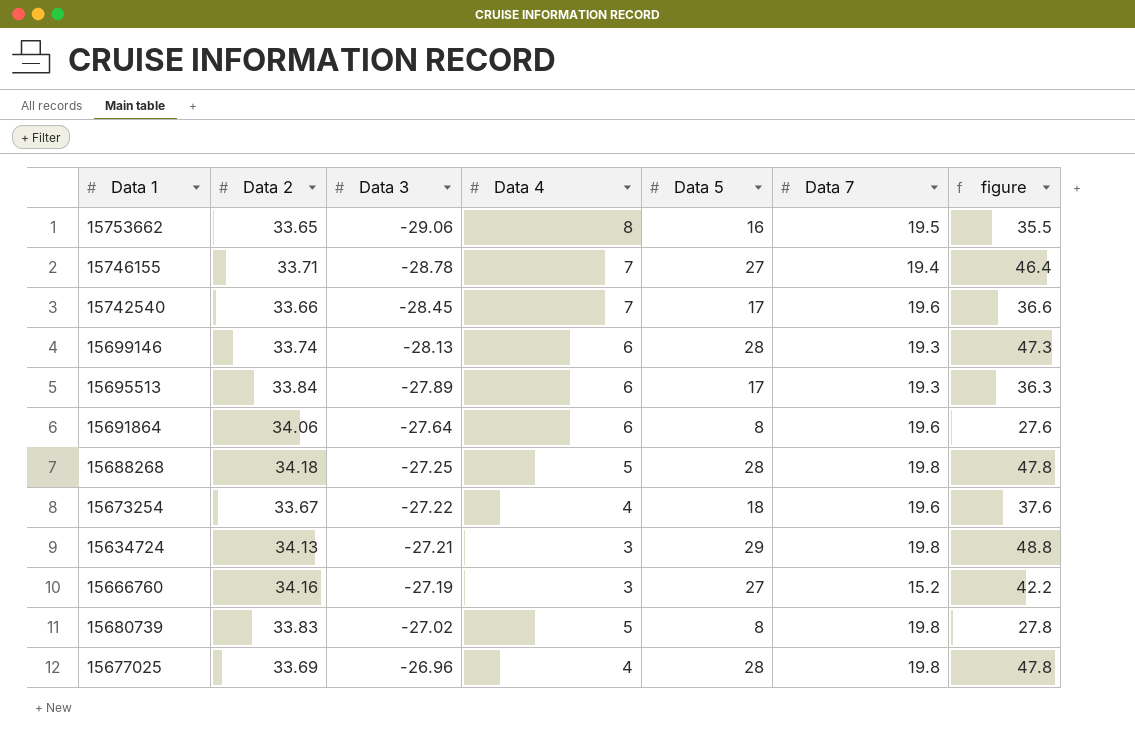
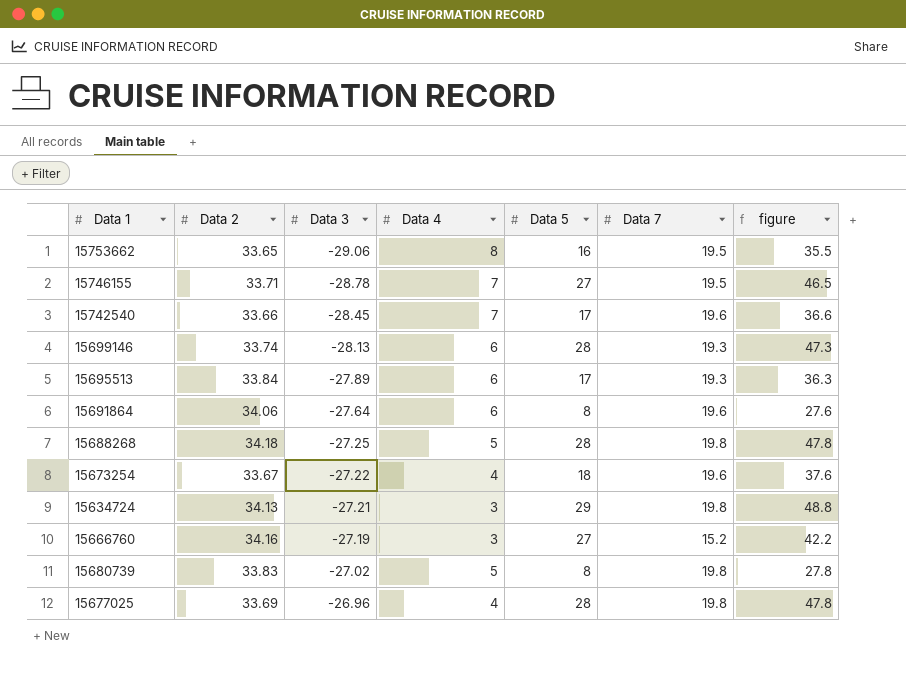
15746155 | Data 7: 19.4 -> 19.5
15746155 | figure: 46.4 -> 46.5

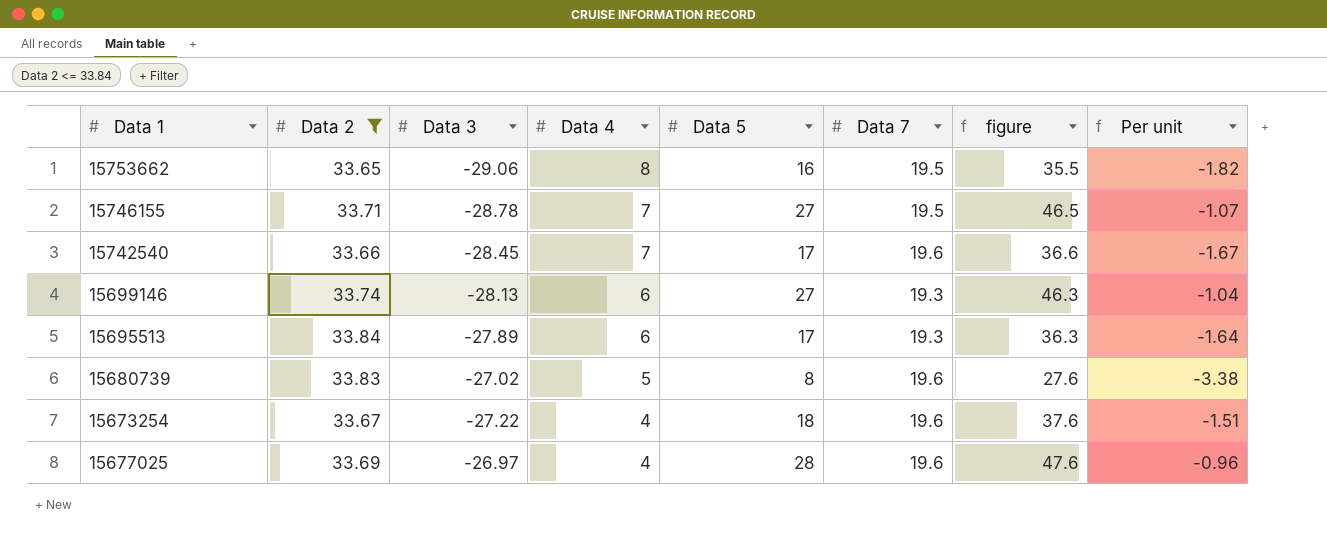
filter: none -> Data 2 <= 33.84
row order: Data 3 ascending -> Data 4 descending
column Per unit | formula: none -> [Data 3] / [Data 5]
15699146 | Data 5: 28 -> 27
15699146 | figure: 47.3 -> 46.3
15680739 | Data 7: 19.8 -> 19.6
15680739 | figure: 27.8 -> 27.6
15677025 | Data 3: -26.96 -> -26.97
15677025 | Data 7: 19.8 -> 19.6
15677025 | figure: 47.8 -> 47.6

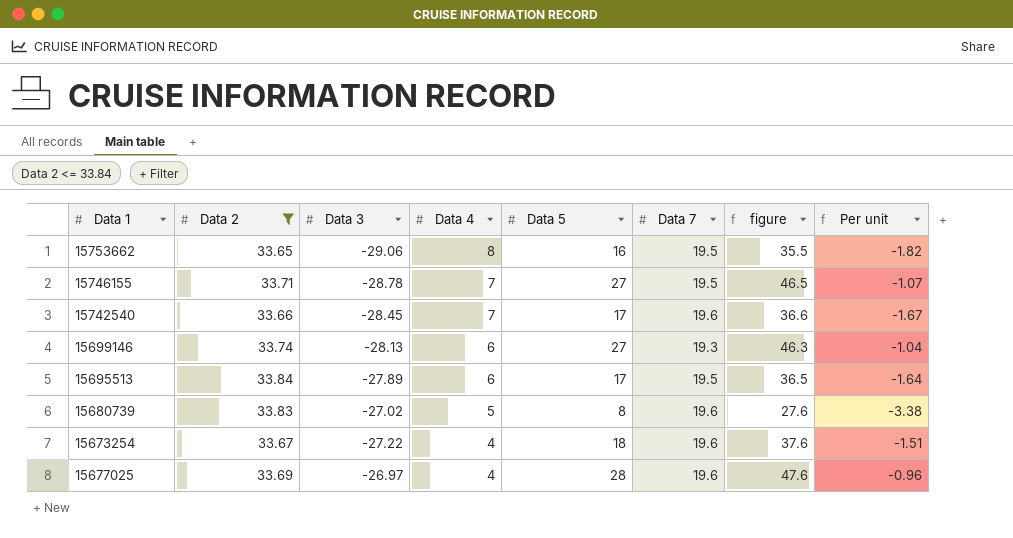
15695513 | Data 7: 19.3 -> 19.5
15695513 | figure: 36.3 -> 36.5

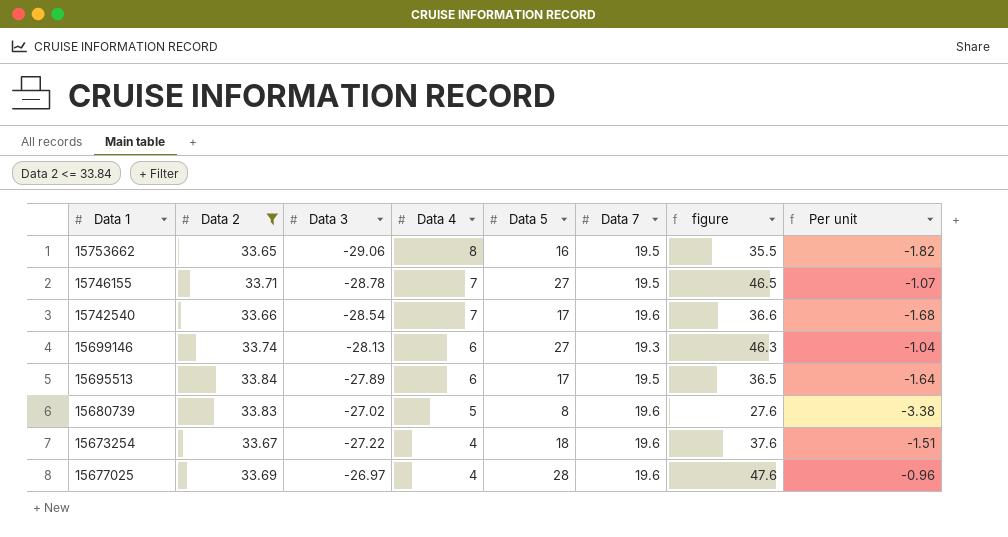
15742540 | Data 3: -28.45 -> -28.54
15742540 | Per unit: -1.67 -> -1.68

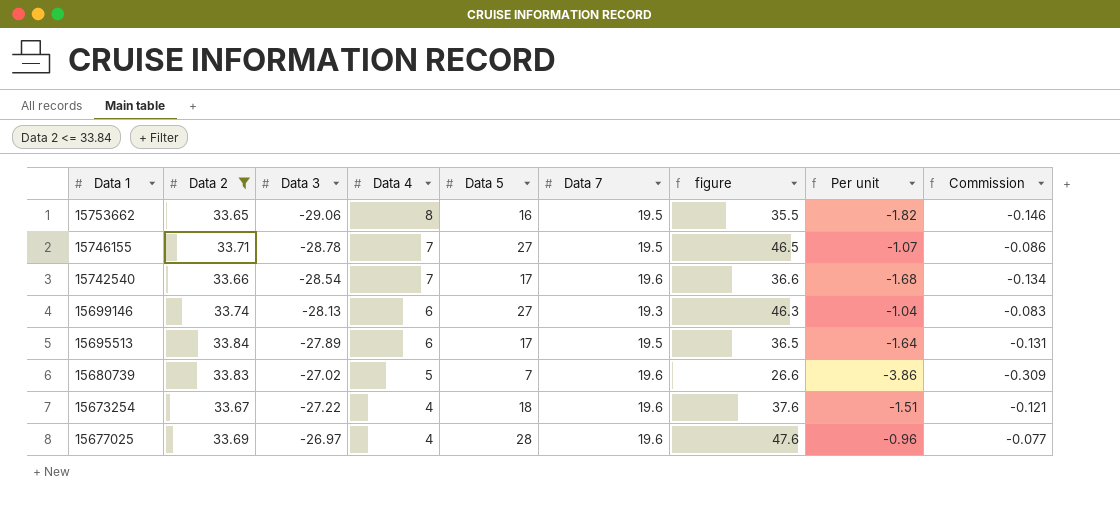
column Commission | formula: none -> [Per unit] * 0.08
15680739 | Data 5: 8 -> 7
15680739 | figure: 27.6 -> 26.6
15680739 | Per unit: -3.38 -> -3.86

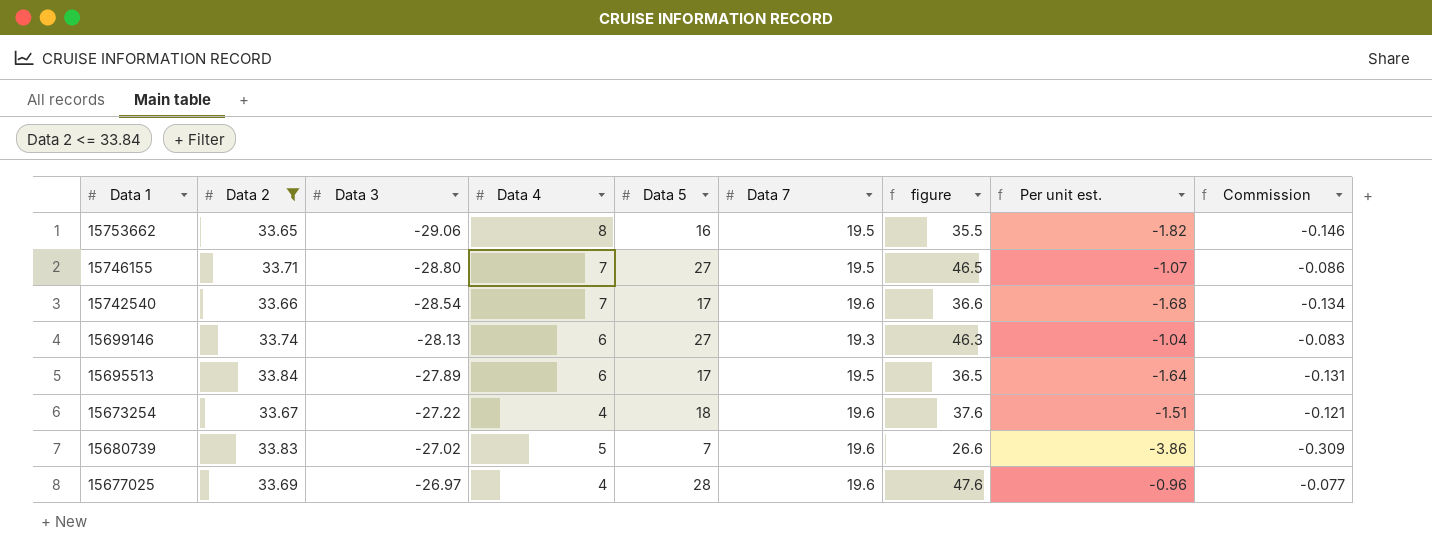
row order: Data 4 descending -> Data 3 ascending
column name: Per unit -> Per unit est.
15746155 | Data 3: -28.78 -> -28.80

